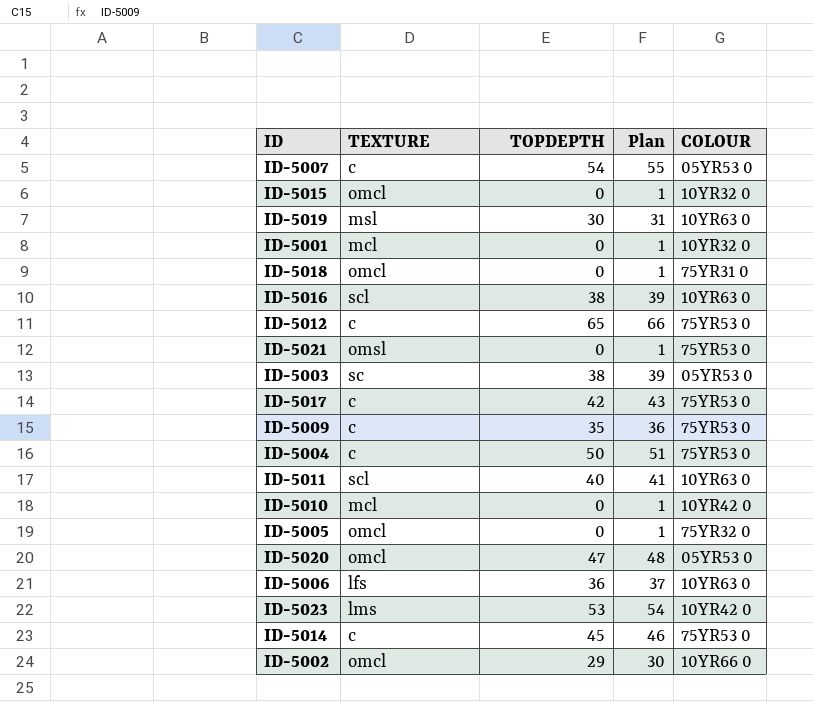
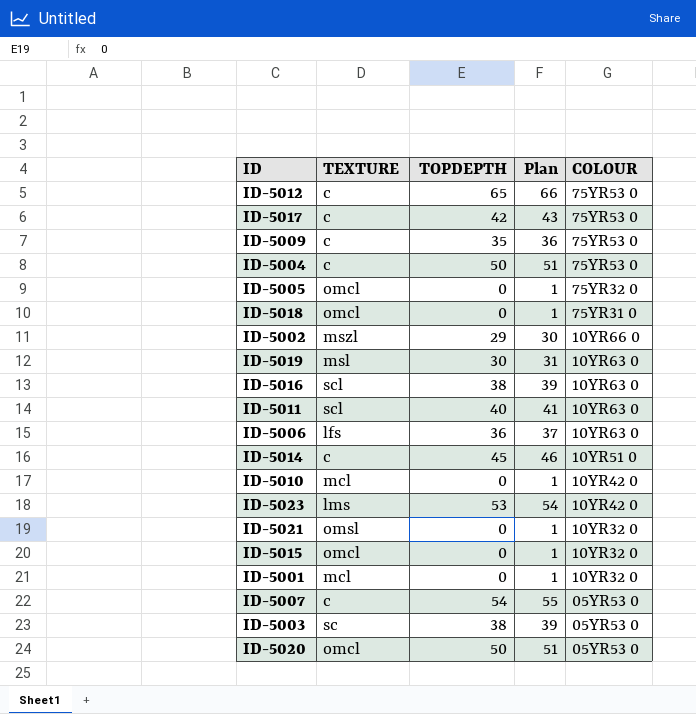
row order: none -> COLOUR descending
ID-5002 | TEXTURE: omcl -> mszl
ID-5014 | COLOUR: 75YR53 0 -> 10YR51 0
ID-5021 | COLOUR: 75YR53 0 -> 10YR32 0
ID-5020 | TOPDEPTH: 47 -> 50
ID-5020 | Plan: 48 -> 51

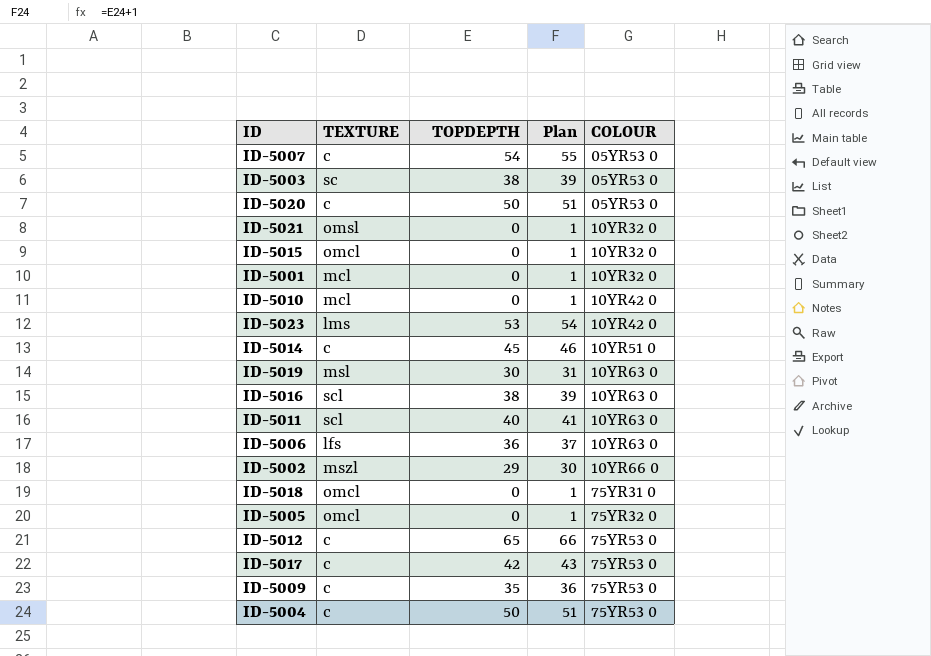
row order: COLOUR descending -> COLOUR ascending
ID-5020 | TEXTURE: omcl -> c

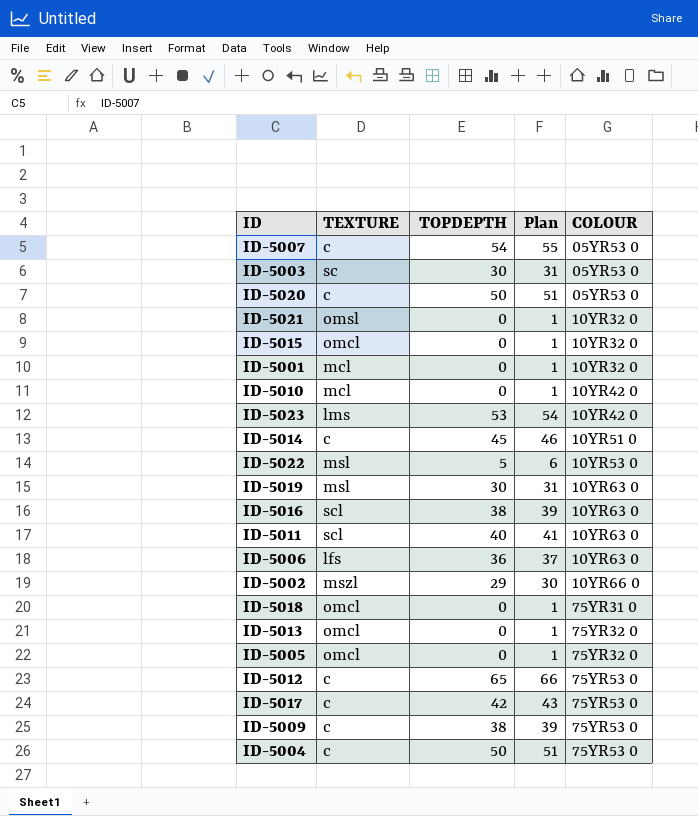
ID-5003 | TOPDEPTH: 38 -> 30
ID-5003 | Plan: 39 -> 31
row ID-5022: none -> msl | 5 | 6 | 10YR53 0
row ID-5013: none -> omcl | 0 | 1 | 75YR32 0
ID-5009 | TOPDEPTH: 35 -> 38
ID-5009 | Plan: 36 -> 39

